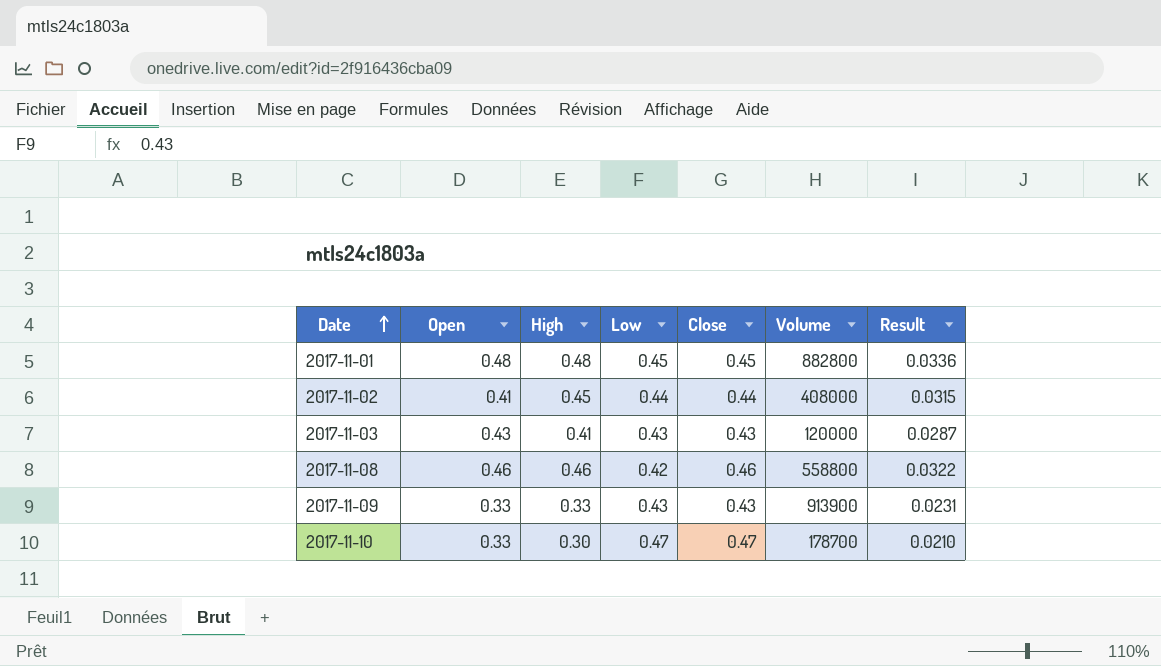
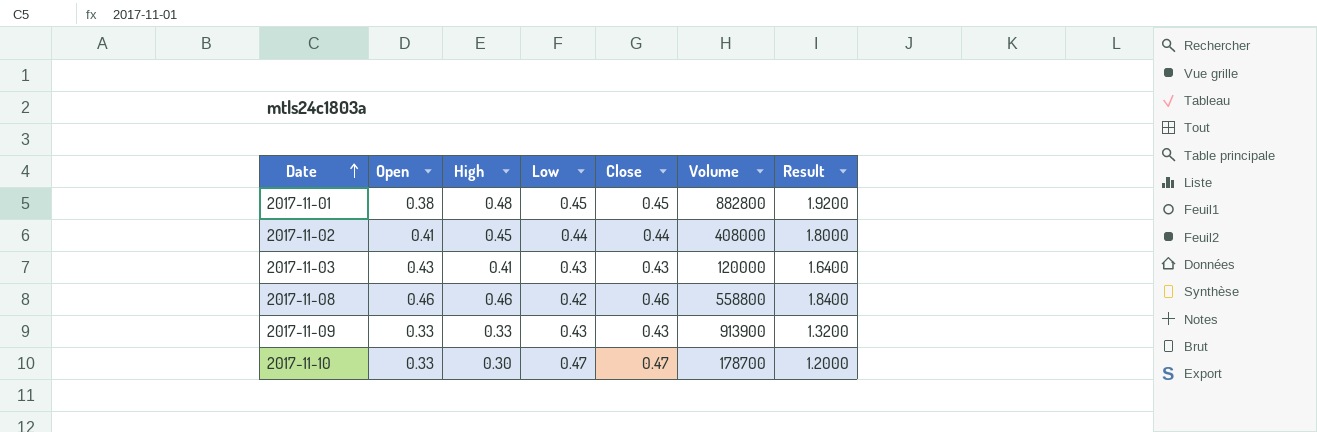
column Result | formula: [High] * 0.07 -> [High] * 4
2017-11-01 | Open: 0.48 -> 0.38

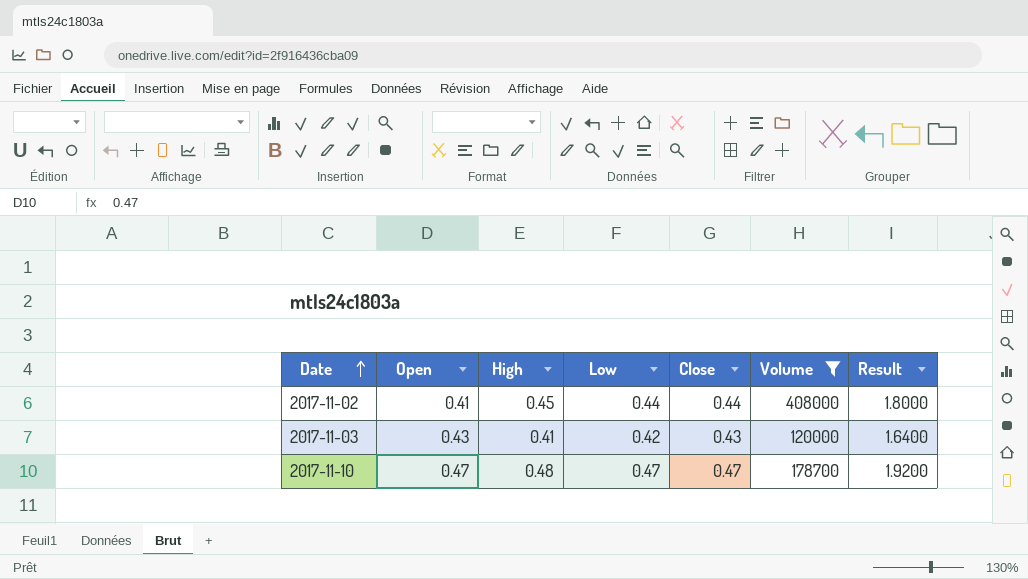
filter: none -> Volume <= 408000
2017-11-03 | Low: 0.43 -> 0.42
2017-11-10 | Open: 0.33 -> 0.47
2017-11-10 | High: 0.30 -> 0.48
2017-11-10 | Result: 1.2000 -> 1.9200

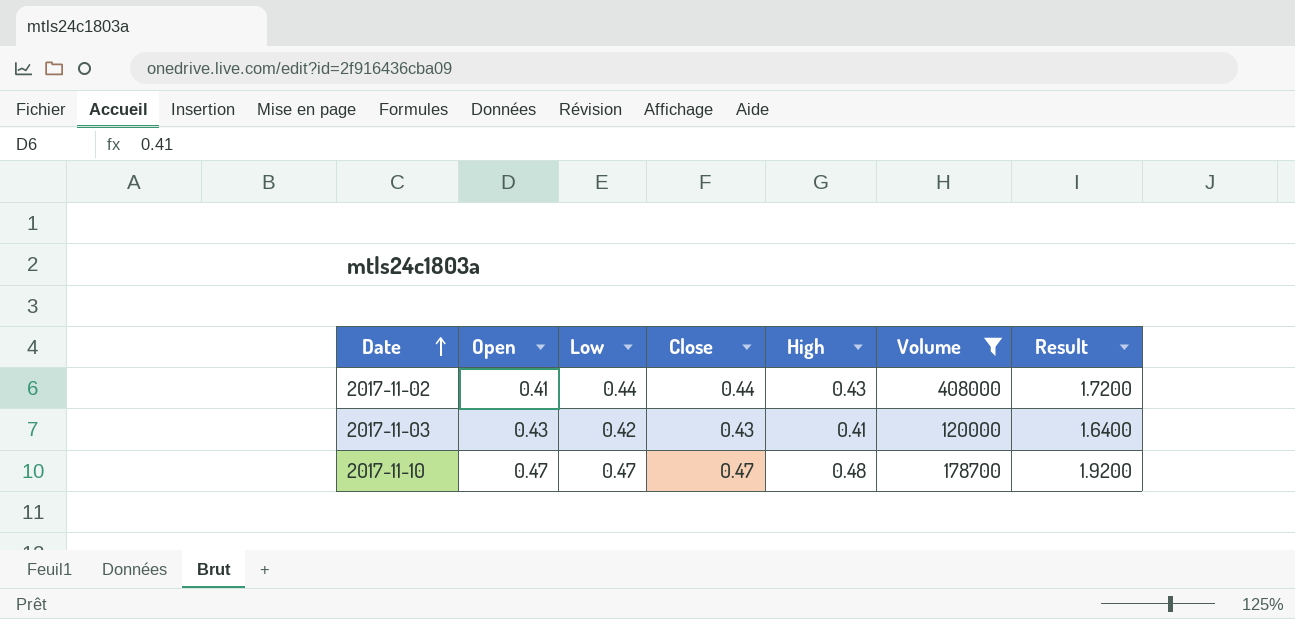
column High | position: 3 -> 5
2017-11-02 | High: 0.45 -> 0.43
2017-11-02 | Result: 1.8000 -> 1.7200

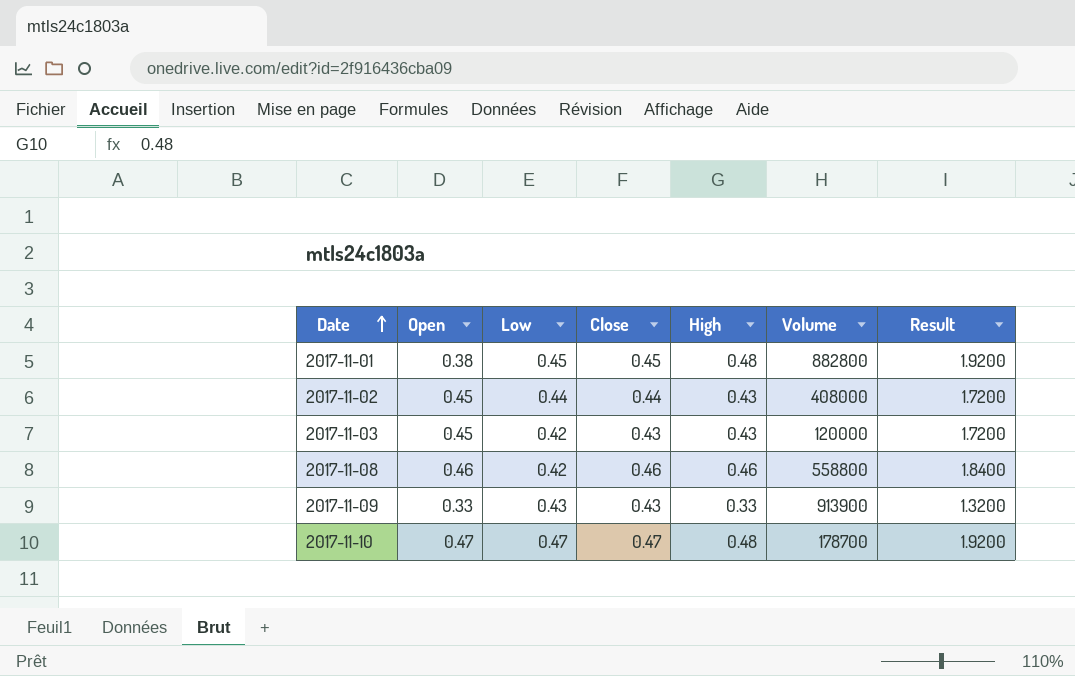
filter: Volume <= 408000 -> none
2017-11-02 | Open: 0.41 -> 0.45
2017-11-03 | Open: 0.43 -> 0.45
2017-11-03 | High: 0.41 -> 0.43
2017-11-03 | Result: 1.6400 -> 1.7200

